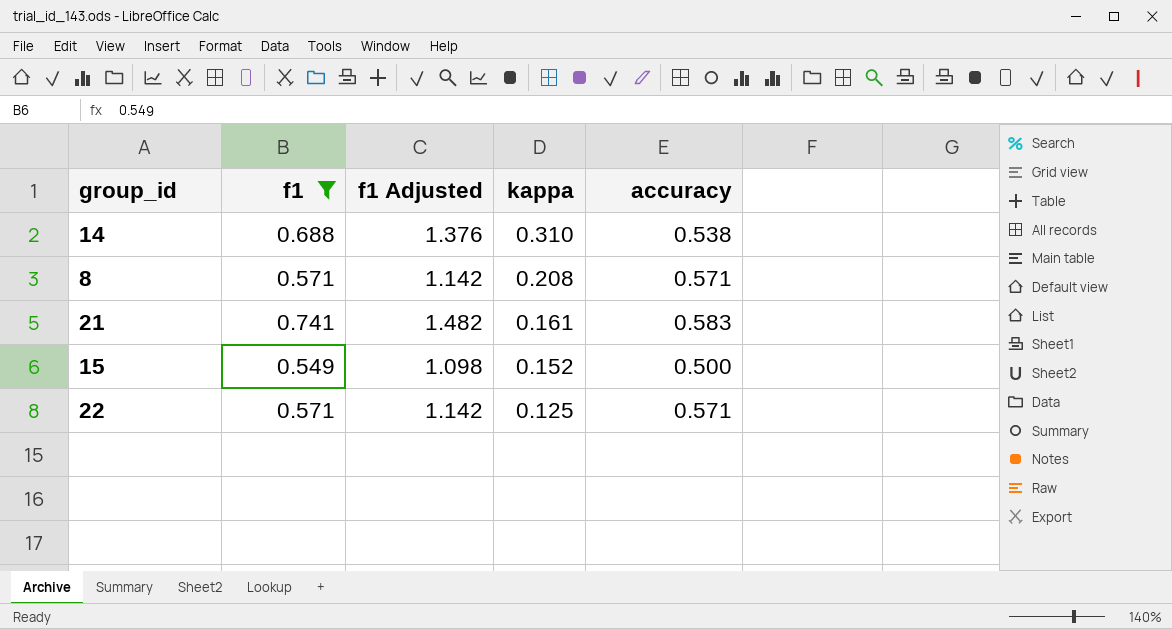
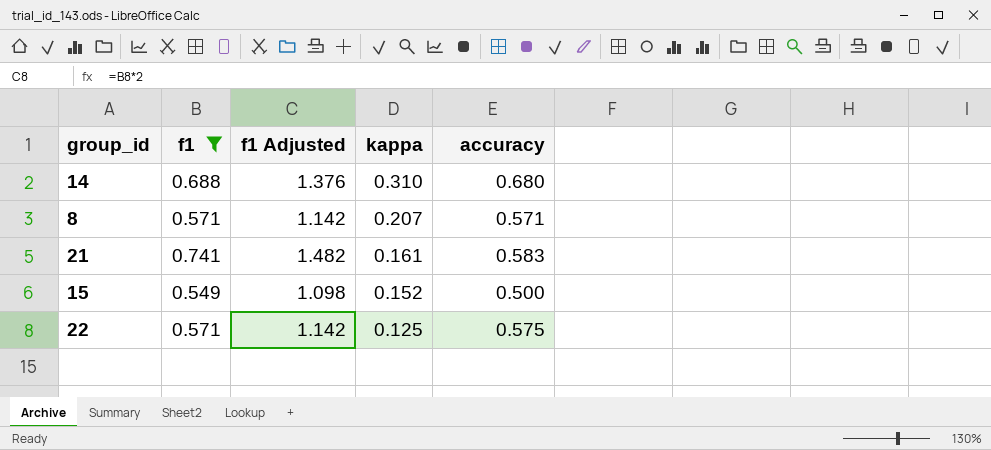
14 | accuracy: 0.538 -> 0.680
8 | kappa: 0.208 -> 0.207
22 | accuracy: 0.571 -> 0.575

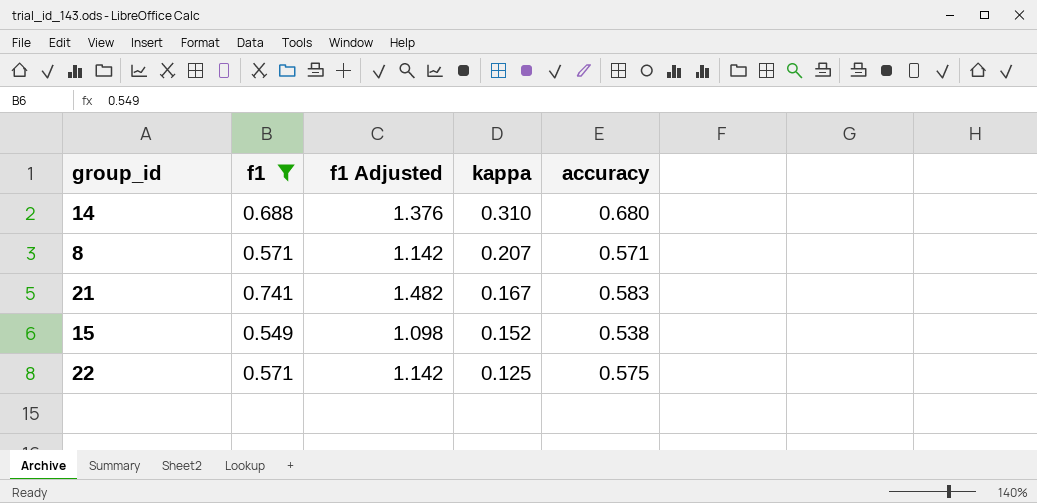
21 | kappa: 0.161 -> 0.167
15 | accuracy: 0.500 -> 0.538

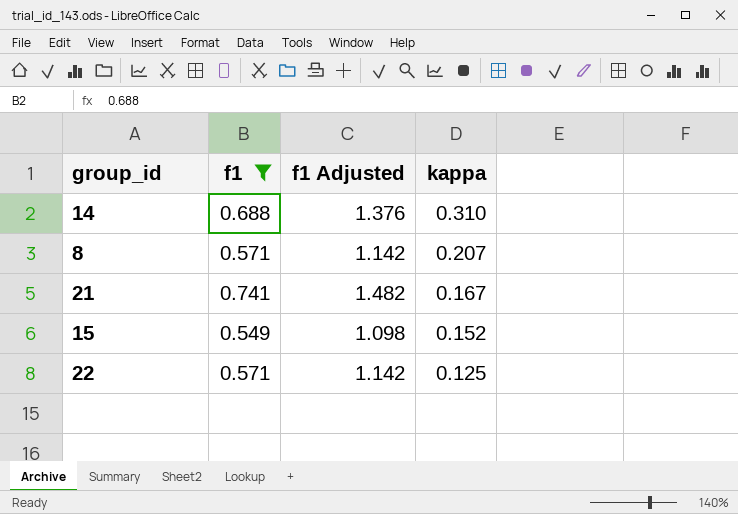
column accuracy | position: 5 -> none

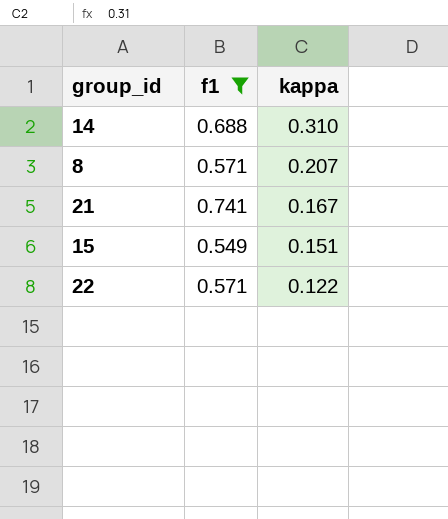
column f1 Adjusted | formula: [f1] * 2 -> none
15 | kappa: 0.152 -> 0.151
22 | kappa: 0.125 -> 0.122

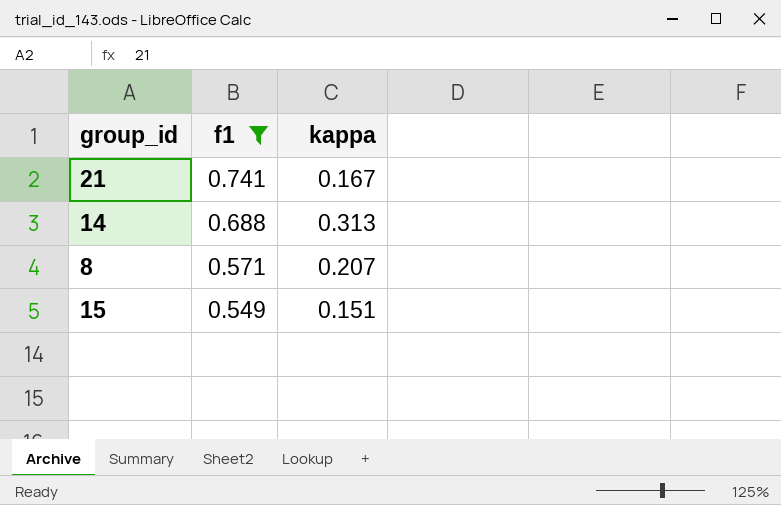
row order: kappa descending -> f1 descending
row 22: 0.571 | 0.122 -> none
14 | kappa: 0.310 -> 0.313

